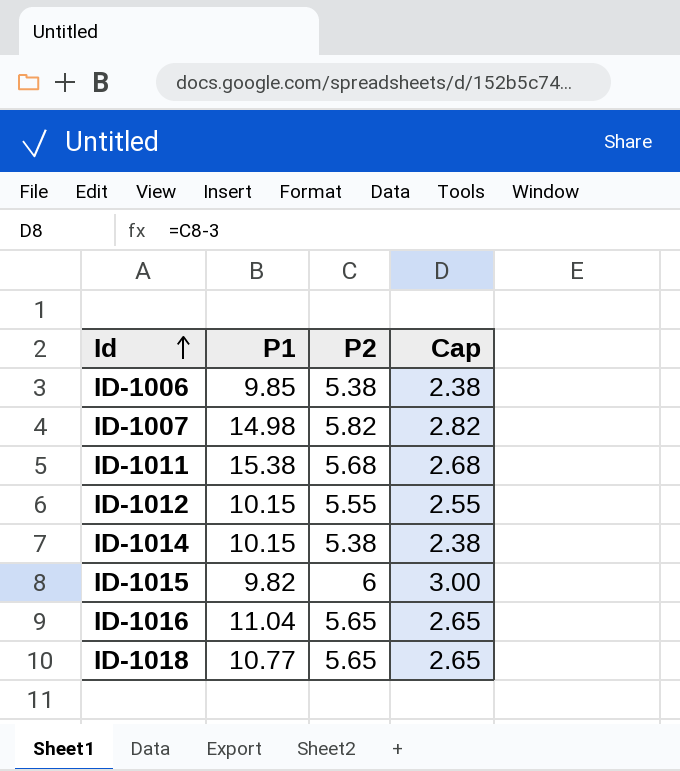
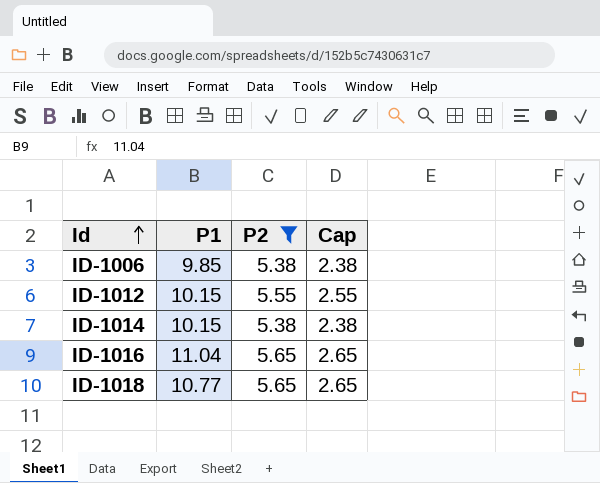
filter: none -> P2 <= 5.65

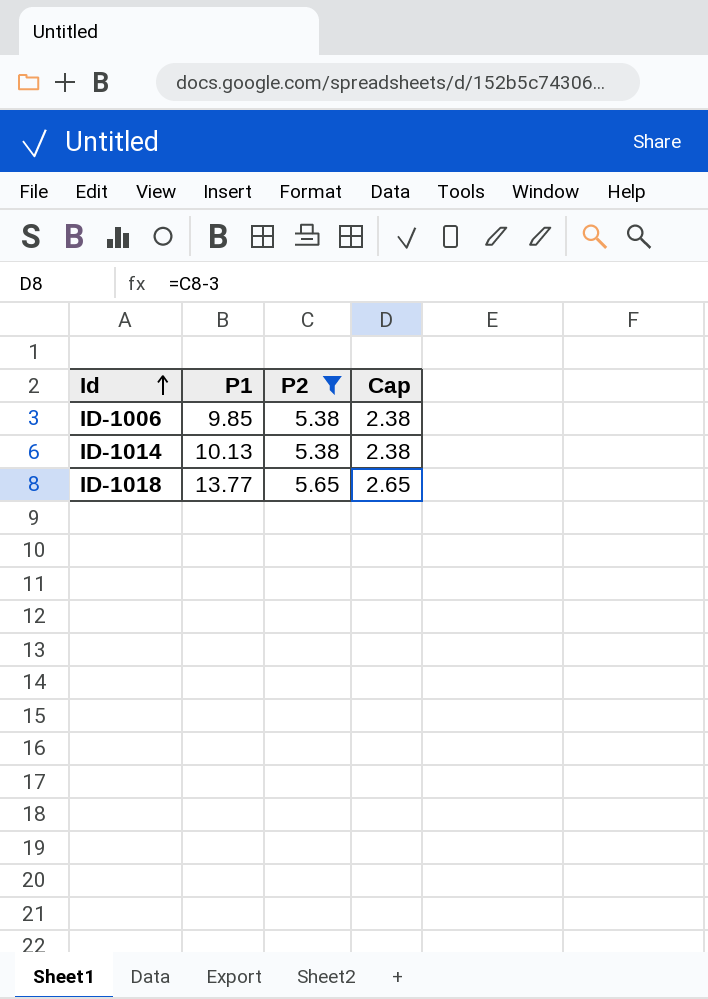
row ID-1012: 10.15 | 5.55 | 2.55 -> none
row ID-1016: 11.04 | 5.65 | 2.65 -> none
ID-1014 | P1: 10.15 -> 10.13
ID-1018 | P1: 10.77 -> 13.77

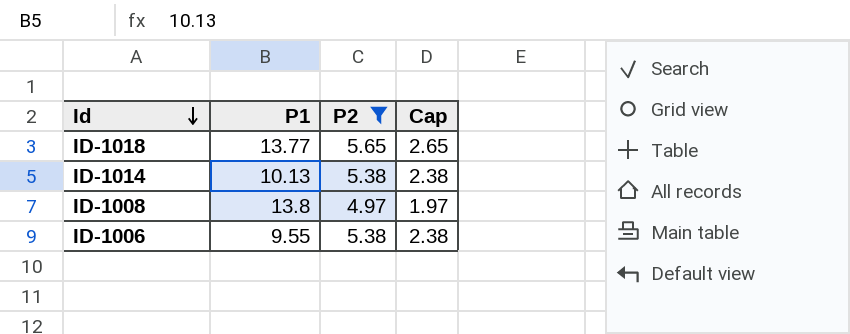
row order: Id ascending -> Id descending
row ID-1008: none -> 13.8 | 4.97 | 1.97
ID-1006 | P1: 9.85 -> 9.55

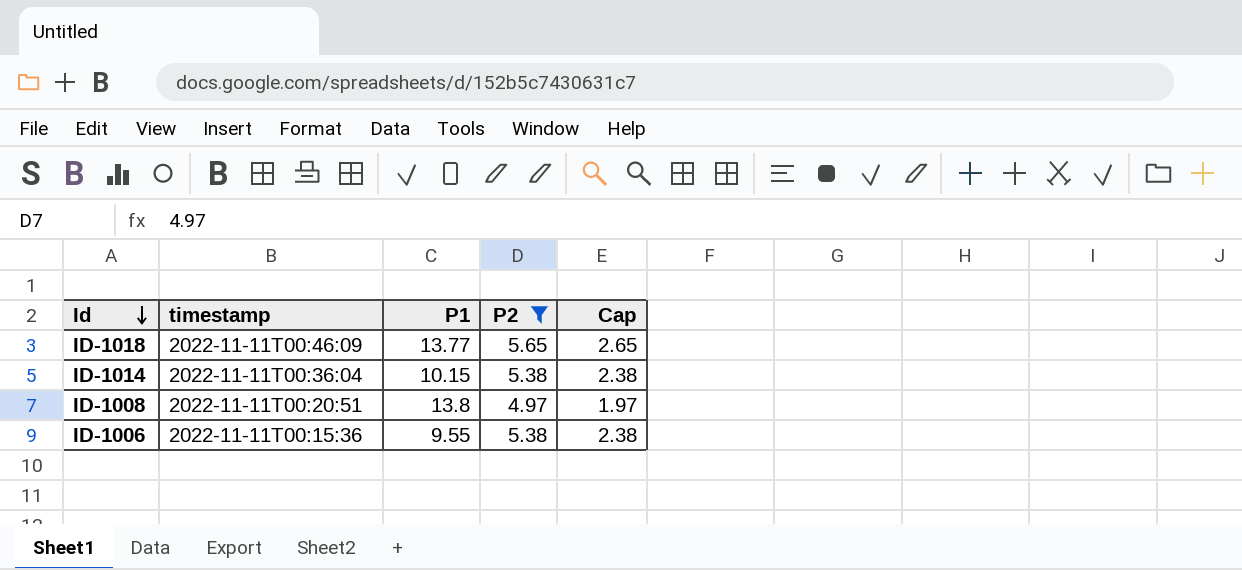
column timestamp | position: none -> 2
ID-1014 | P1: 10.13 -> 10.15

